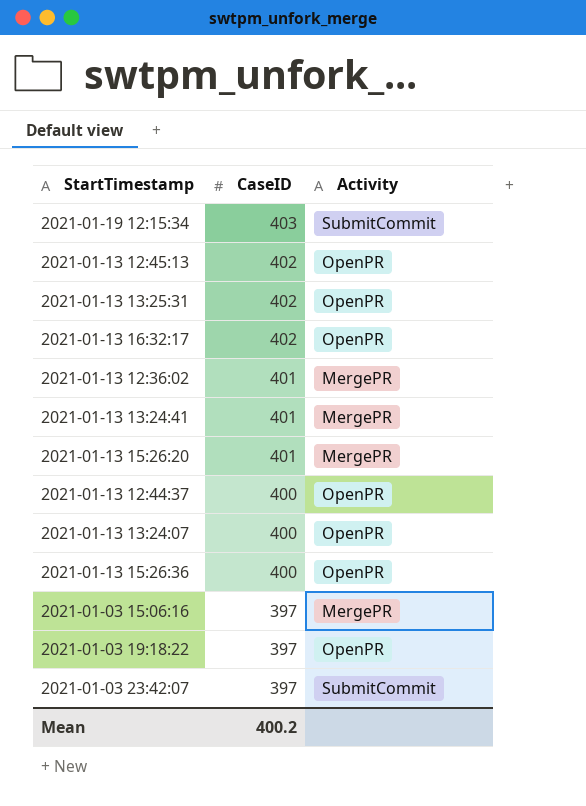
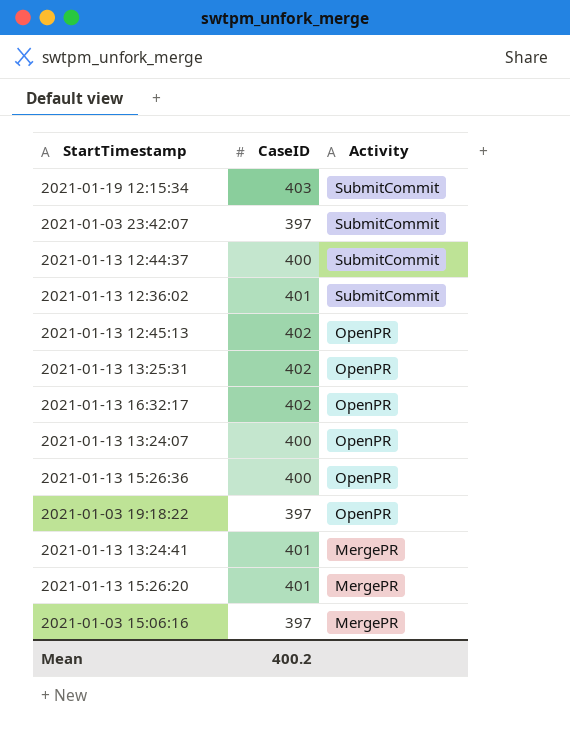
row order: CaseID descending -> Activity descending
2021-01-13 12:44:37 | Activity: OpenPR -> SubmitCommit
2021-01-13 12:36:02 | Activity: MergePR -> SubmitCommit

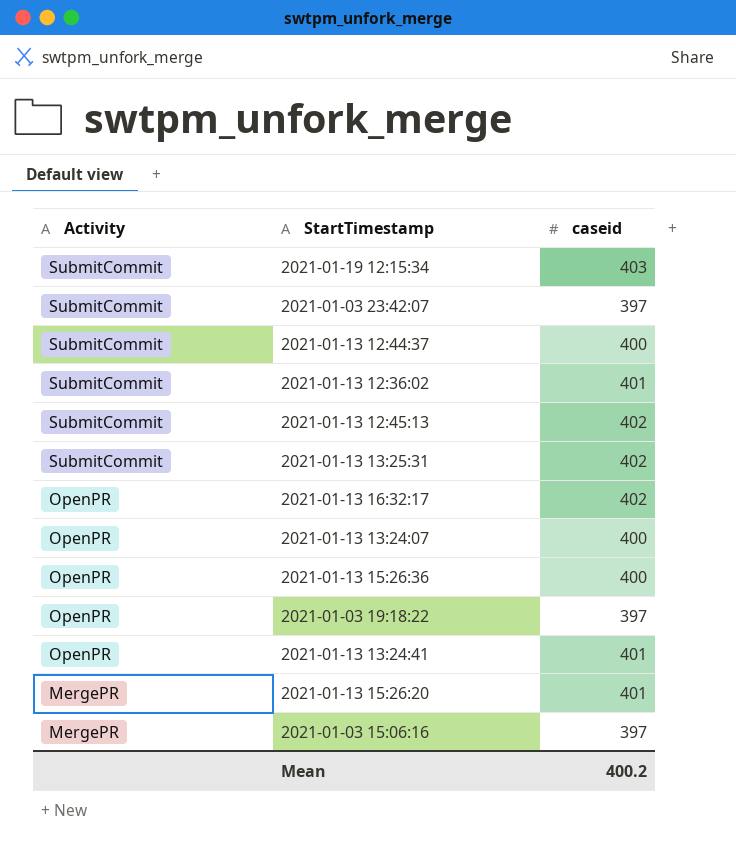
column Activity | position: 3 -> 1
column name: CaseID -> caseid
2021-01-13 12:45:13 | Activity: OpenPR -> SubmitCommit
2021-01-13 13:25:31 | Activity: OpenPR -> SubmitCommit
2021-01-13 13:24:41 | Activity: MergePR -> OpenPR

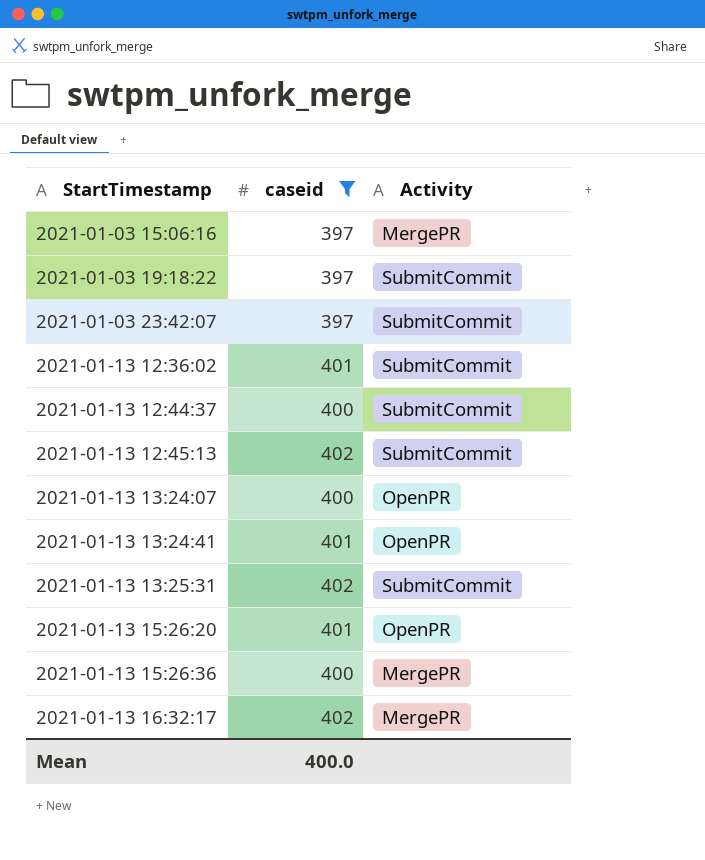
filter: none -> caseid != 403
row order: Activity descending -> StartTimestamp ascending
column Activity | position: 1 -> 3
2021-01-03 19:18:22 | Activity: OpenPR -> SubmitCommit
2021-01-13 15:26:20 | Activity: MergePR -> OpenPR
2021-01-13 15:26:36 | Activity: OpenPR -> MergePR
2021-01-13 16:32:17 | Activity: OpenPR -> MergePR
Mean | caseid: 400.2 -> 400.0

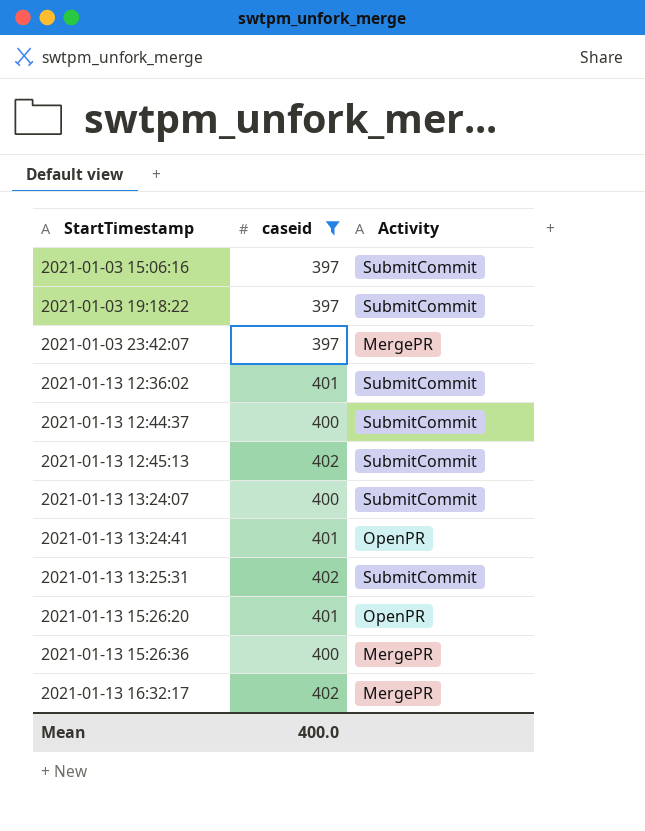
2021-01-03 15:06:16 | Activity: MergePR -> SubmitCommit
2021-01-03 23:42:07 | Activity: SubmitCommit -> MergePR
2021-01-13 13:24:07 | Activity: OpenPR -> SubmitCommit

